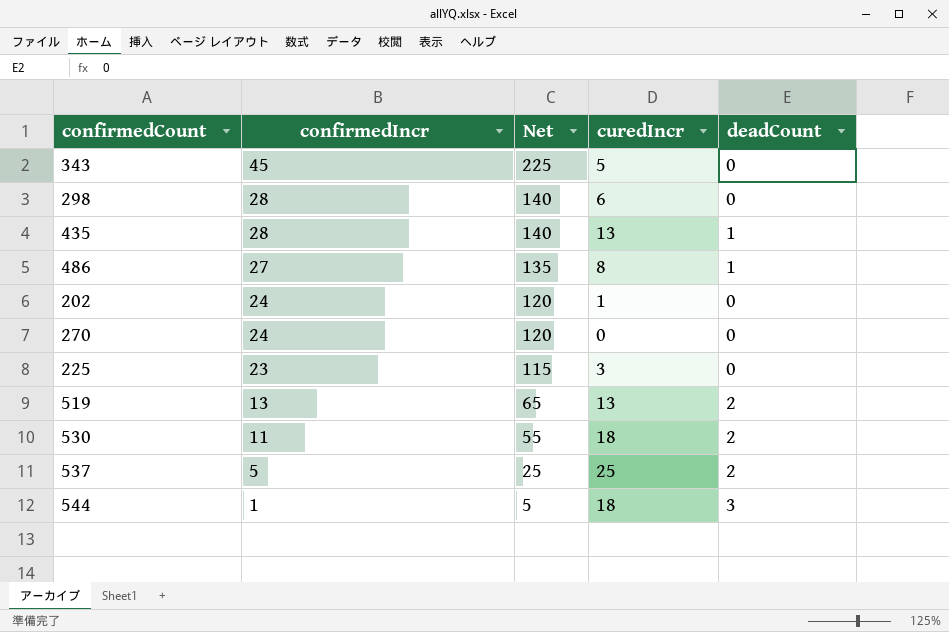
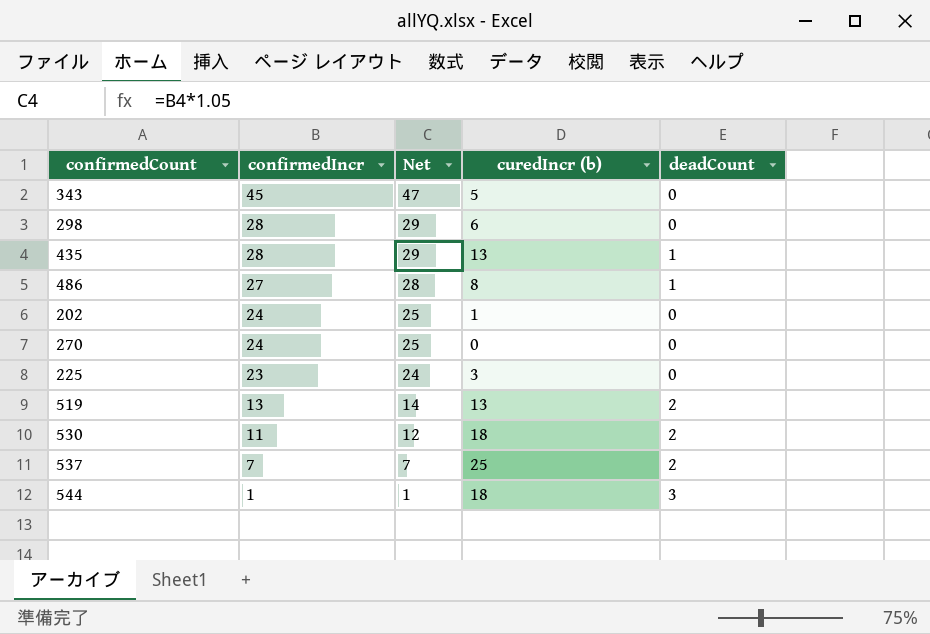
column Net | formula: [confirmedIncr] * 5 -> [confirmedIncr] * 1.05
column name: curedIncr -> curedIncr (b)
537 | confirmedIncr: 5 -> 7

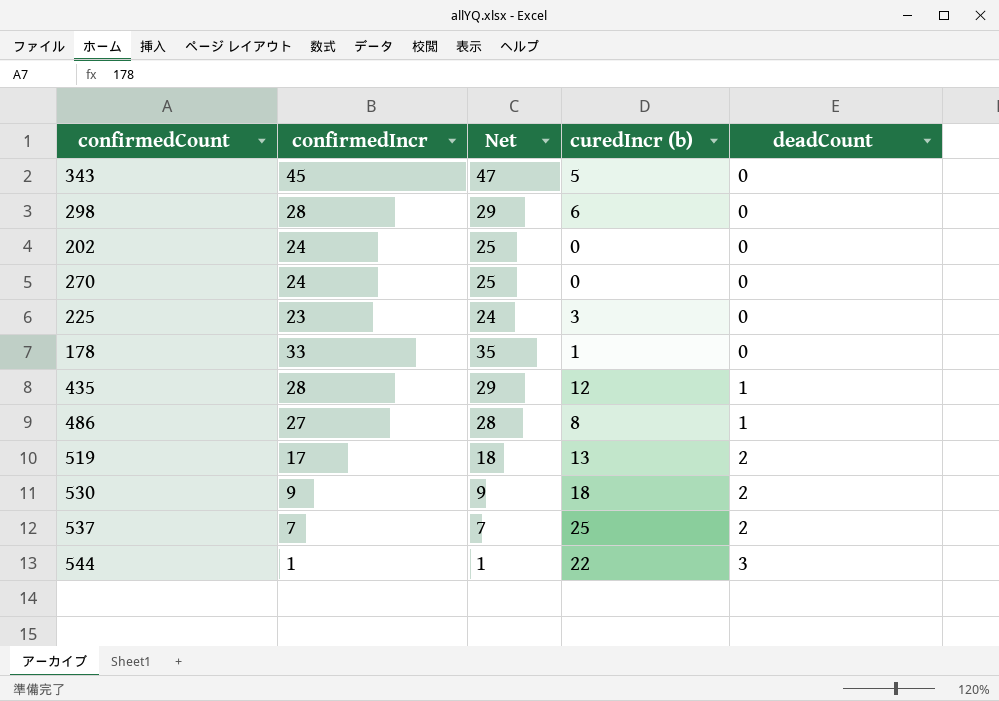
row order: confirmedIncr descending -> deadCount ascending
202 | curedIncr (b): 1 -> 0
row 178: none -> 33 | 35 | 1 | 0
435 | curedIncr (b): 13 -> 12
519 | confirmedIncr: 13 -> 17
519 | Net: 14 -> 18
530 | confirmedIncr: 11 -> 9
530 | Net: 12 -> 9
544 | curedIncr (b): 18 -> 22

